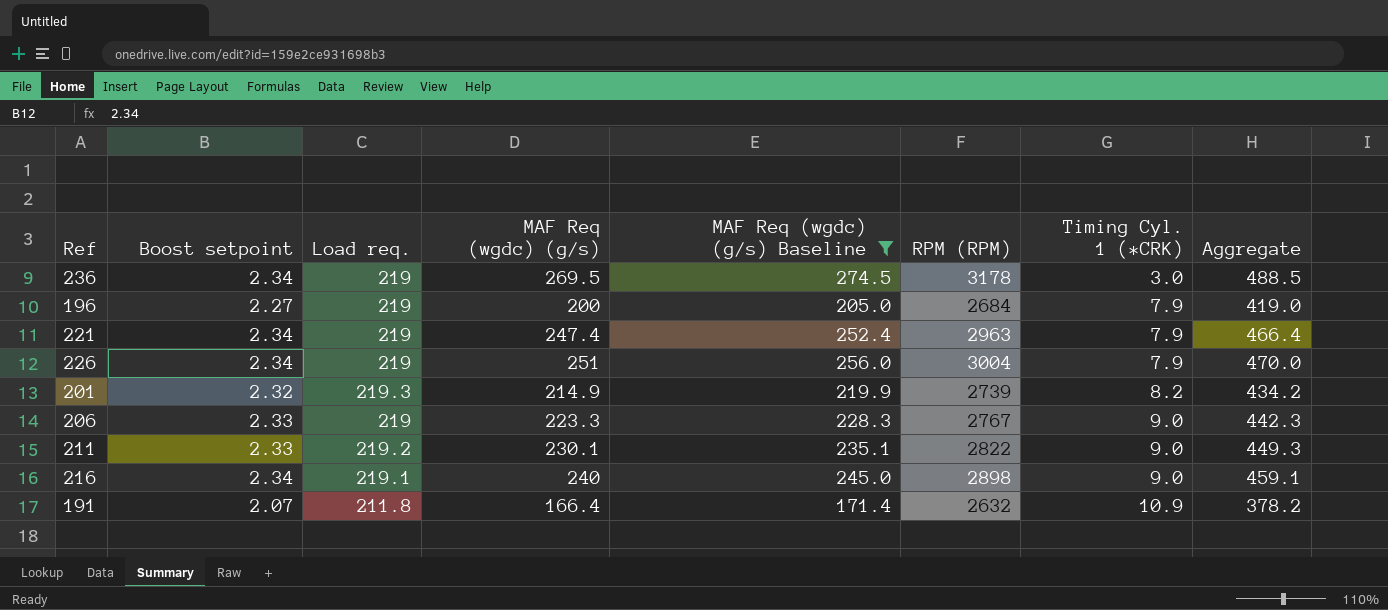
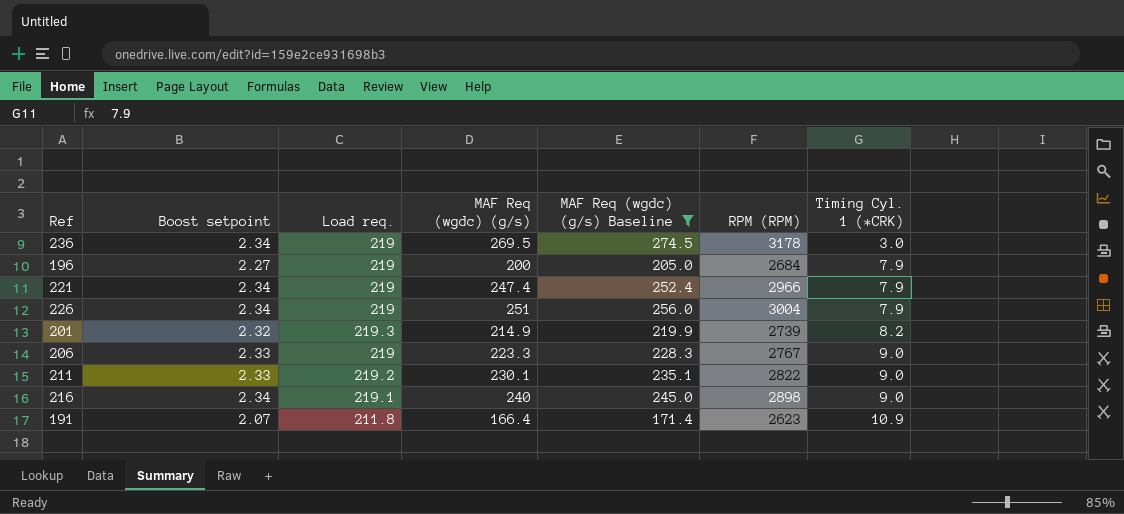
column Aggregate | formula: [Load req.] + [MAF Req (wgdc) (g/s)] -> none
221 | RPM (RPM): 2963 -> 2966
191 | RPM (RPM): 2632 -> 2623

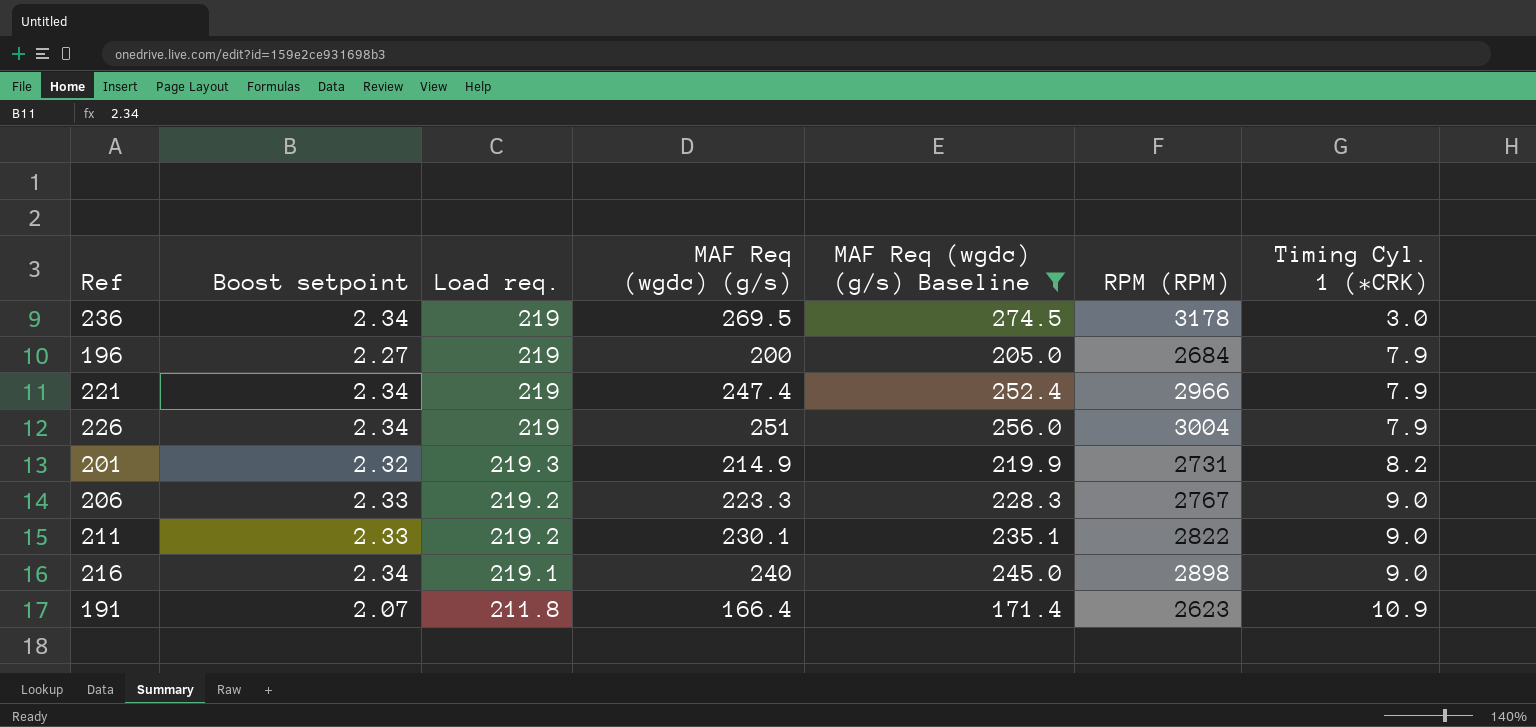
201 | RPM (RPM): 2739 -> 2731
206 | Load req.: 219 -> 219.2

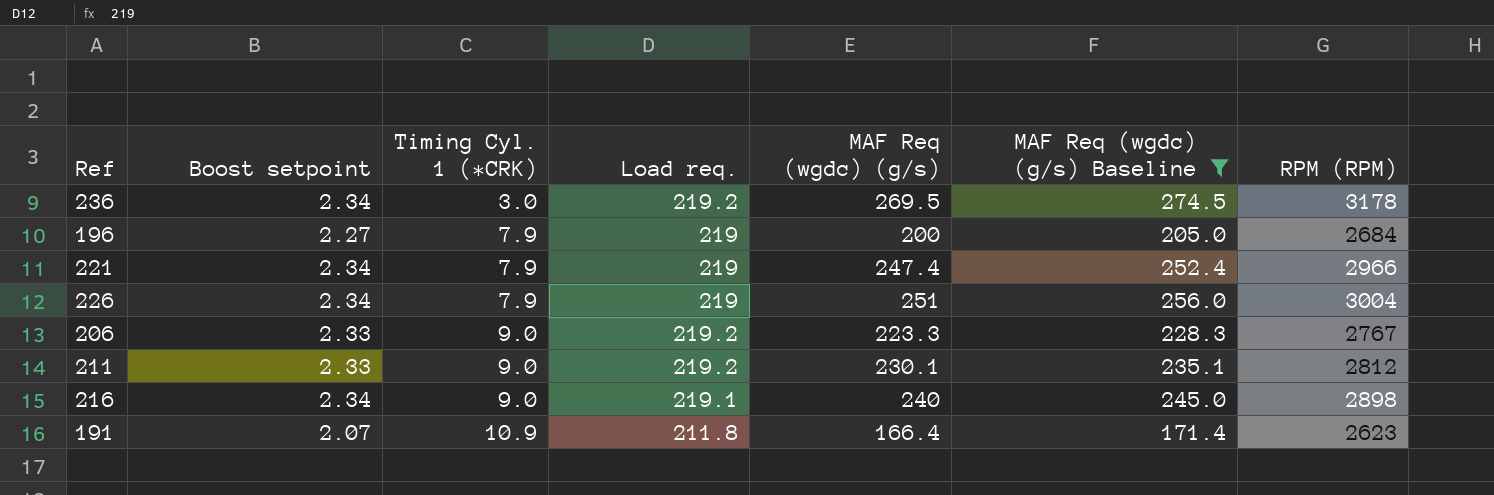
column Timing Cyl. 1 (*CRK) | position: 7 -> 3
row 201: 2.32 | 219.3 | 214.9 | 219.9 | 2731 | 8.2 -> none
236 | Load req.: 219 -> 219.2
211 | RPM (RPM): 2822 -> 2812

